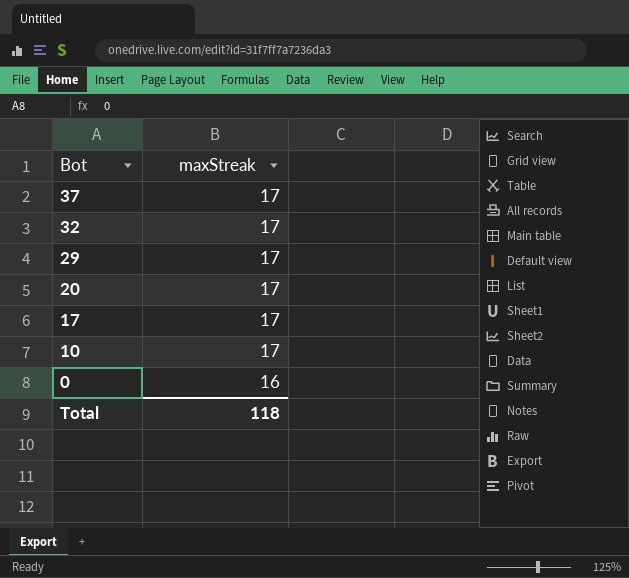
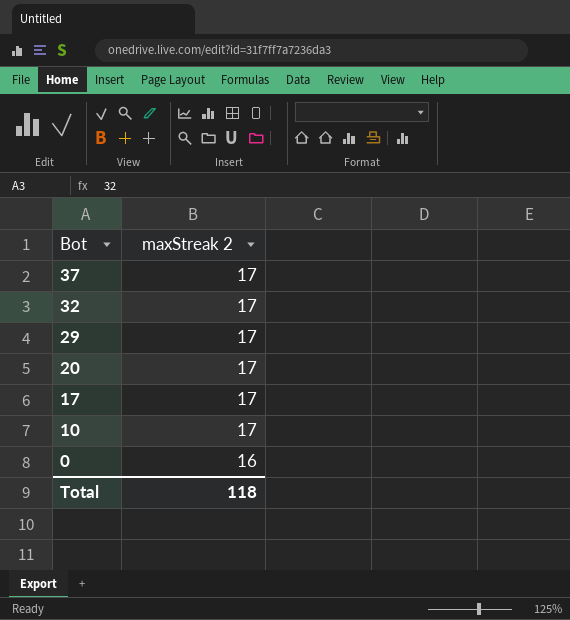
column name: maxStreak -> maxStreak 2

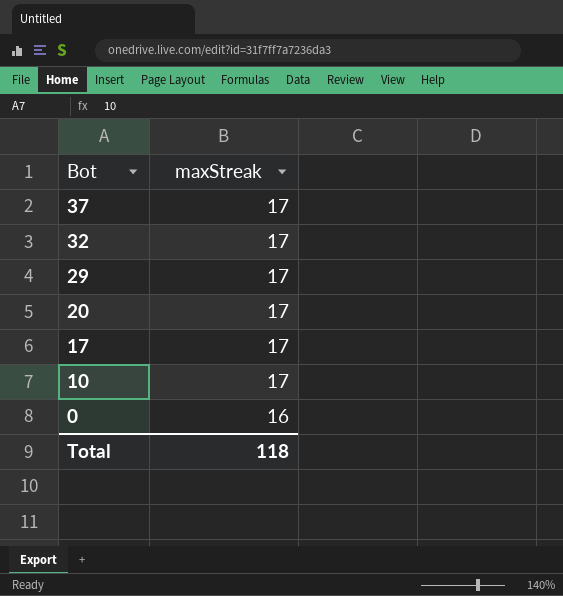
column name: maxStreak 2 -> maxStreak

